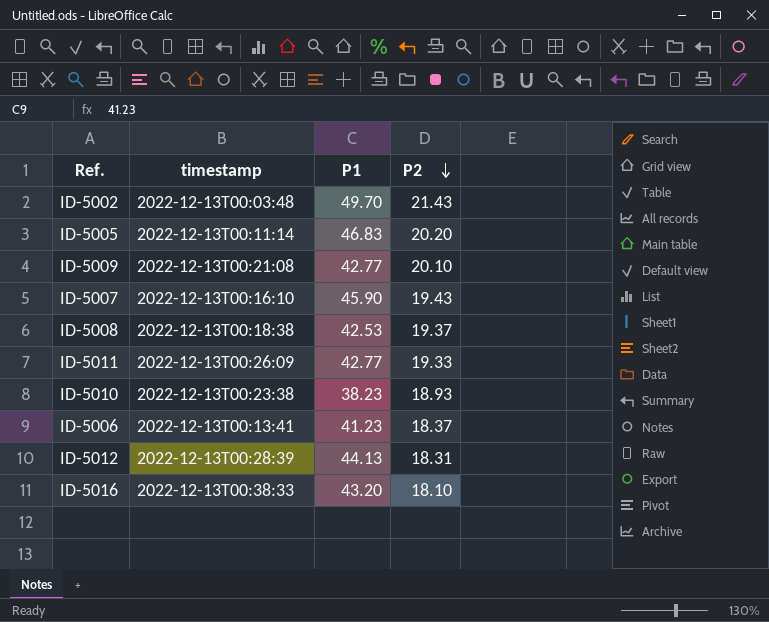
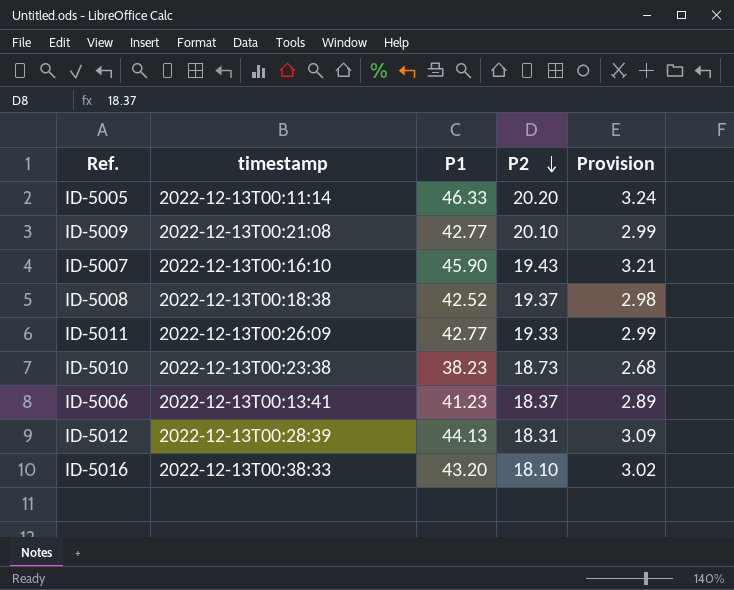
column Provision | formula: none -> [P1] * 0.07
row ID-5002: 2022-12-13T00:03:48 | 49.70 | 21.43 -> none
ID-5005 | P1: 46.83 -> 46.33
ID-5008 | P1: 42.53 -> 42.52
ID-5010 | P2: 18.93 -> 18.73

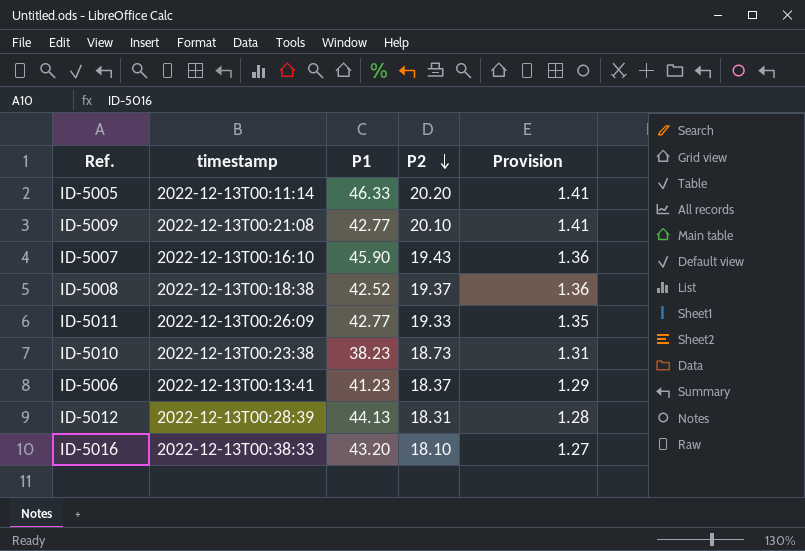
column Provision | formula: [P1] * 0.07 -> [P2] * 0.07

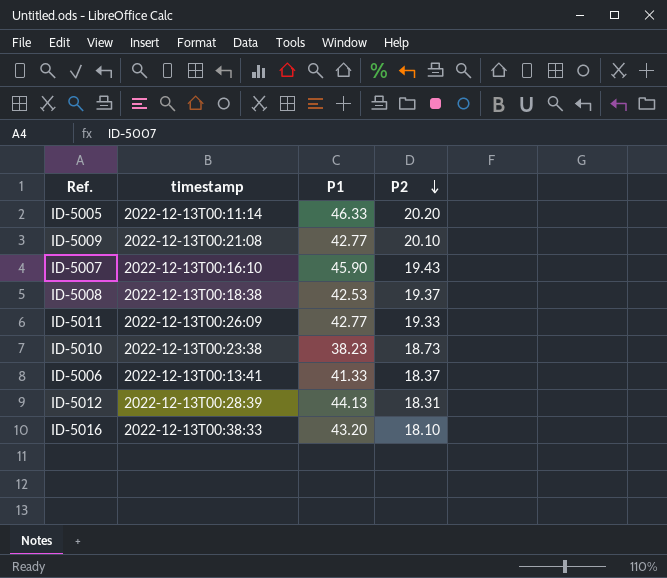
column Provision | formula: [P2] * 0.07 -> none
ID-5008 | P1: 42.52 -> 42.53
ID-5006 | P1: 41.23 -> 41.33

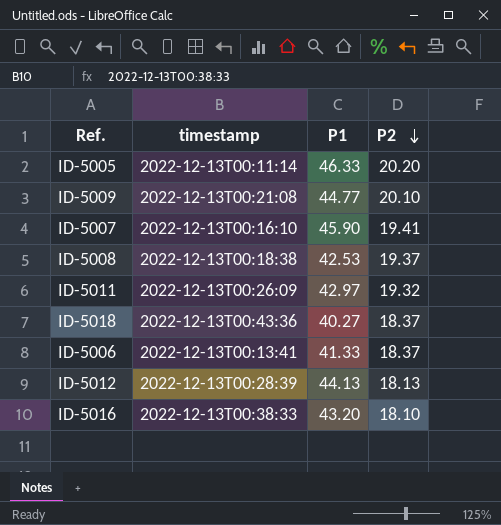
row ID-5010: 2022-12-13T00:23:38 | 38.23 | 18.73 -> none
ID-5009 | P1: 42.77 -> 44.77
ID-5007 | P2: 19.43 -> 19.41
ID-5011 | P1: 42.77 -> 42.97
ID-5011 | P2: 19.33 -> 19.32
row ID-5018: none -> 2022-12-13T00:43:36 | 40.27 | 18.37
ID-5012 | P2: 18.31 -> 18.13

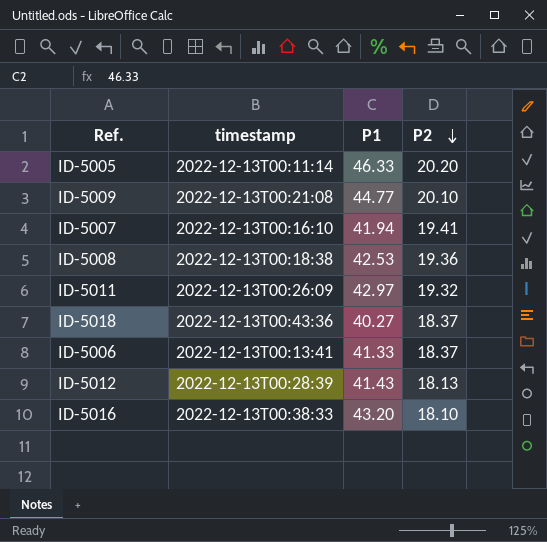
ID-5007 | P1: 45.90 -> 41.94
ID-5008 | P2: 19.37 -> 19.36
ID-5012 | P1: 44.13 -> 41.43

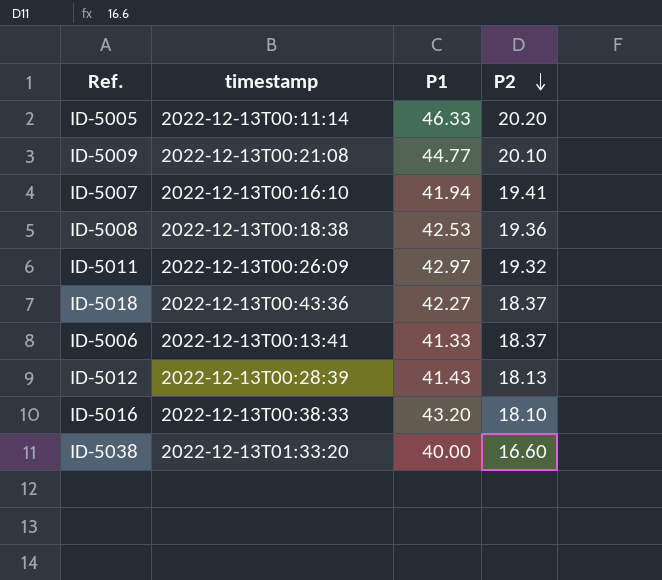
ID-5018 | P1: 40.27 -> 42.27
row ID-5038: none -> 2022-12-13T01:33:20 | 40.00 | 16.60

